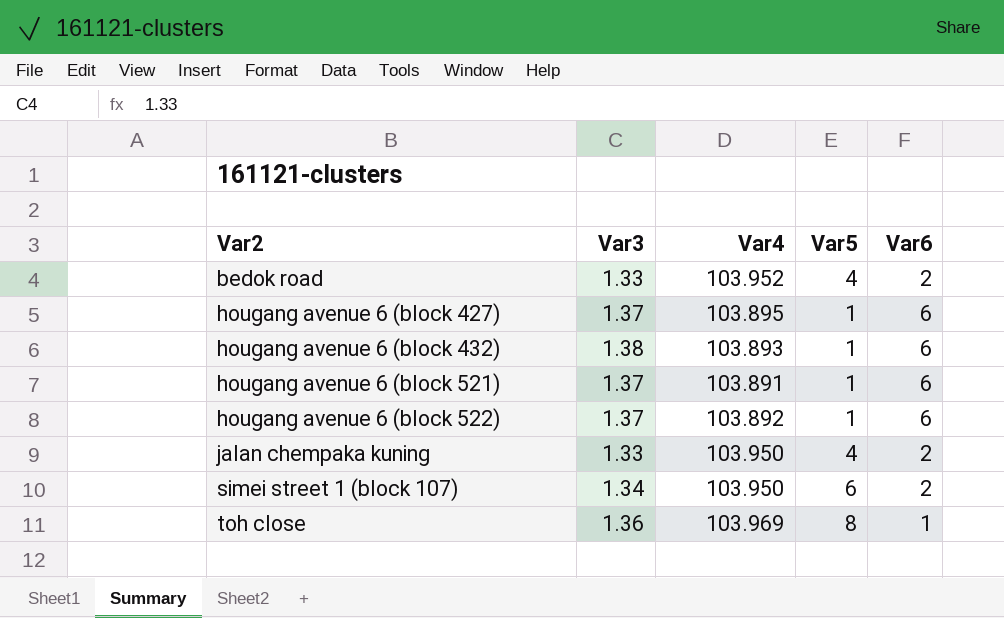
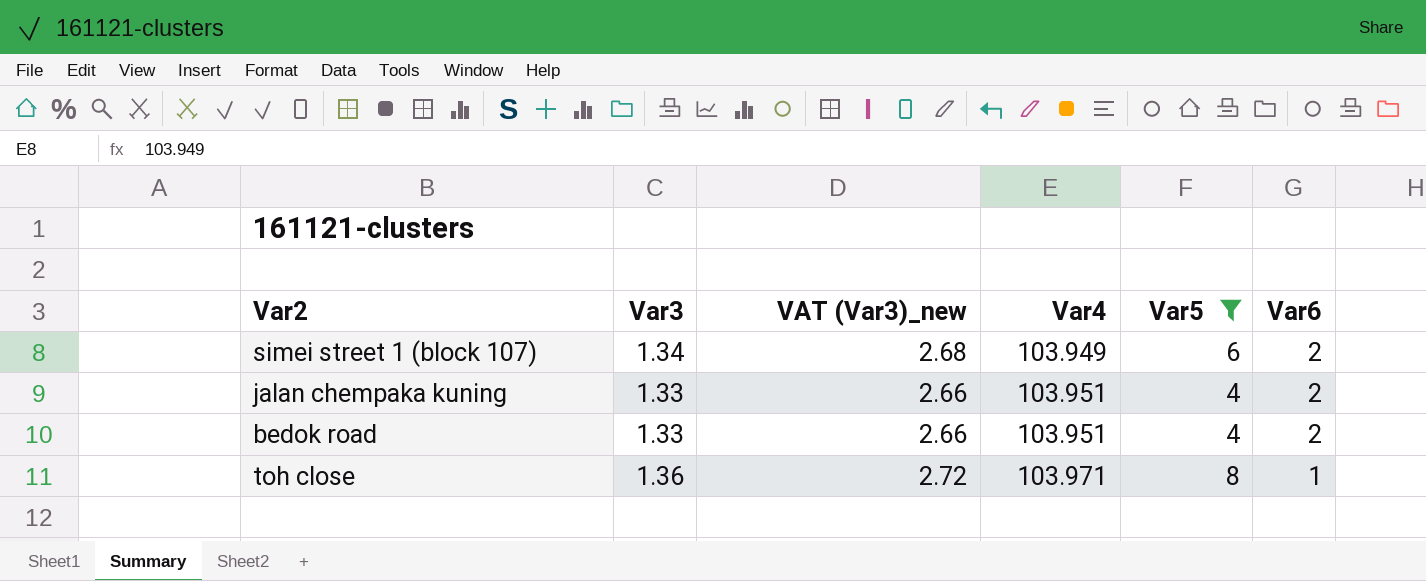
filter: none -> Var5 != 1
row order: Var2 ascending -> Var4 ascending
column VAT (Var3)_new | formula: none -> [Var3] * 2
simei street 1 (block 107) | Var4: 103.950 -> 103.949
jalan chempaka kuning | Var4: 103.950 -> 103.951
bedok road | Var4: 103.952 -> 103.951
toh close | Var4: 103.969 -> 103.971

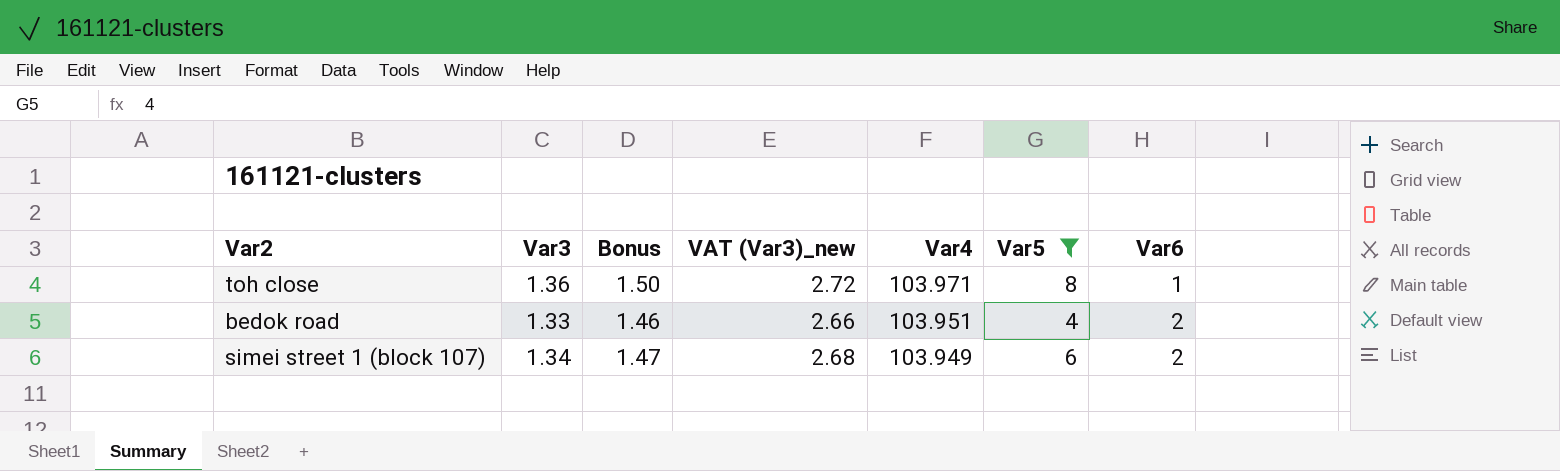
row order: Var4 ascending -> Var4 descending
column Bonus | formula: none -> [Var3] * 1.1
row jalan chempaka kuning: 1.33 | 2.66 | 103.951 | 4 | 2 -> none

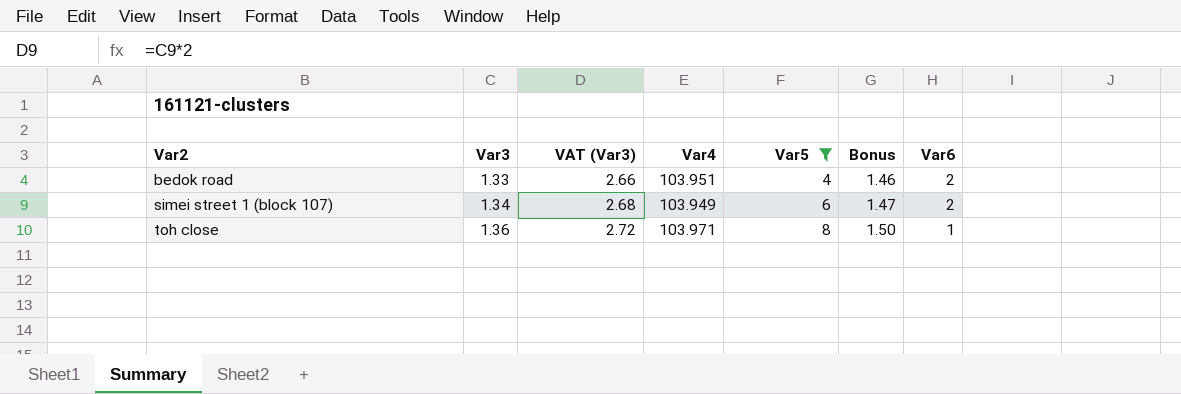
row order: Var4 descending -> Var2 ascending
column name: VAT (Var3)_new -> VAT (Var3)
column Bonus | position: 3 -> 6

